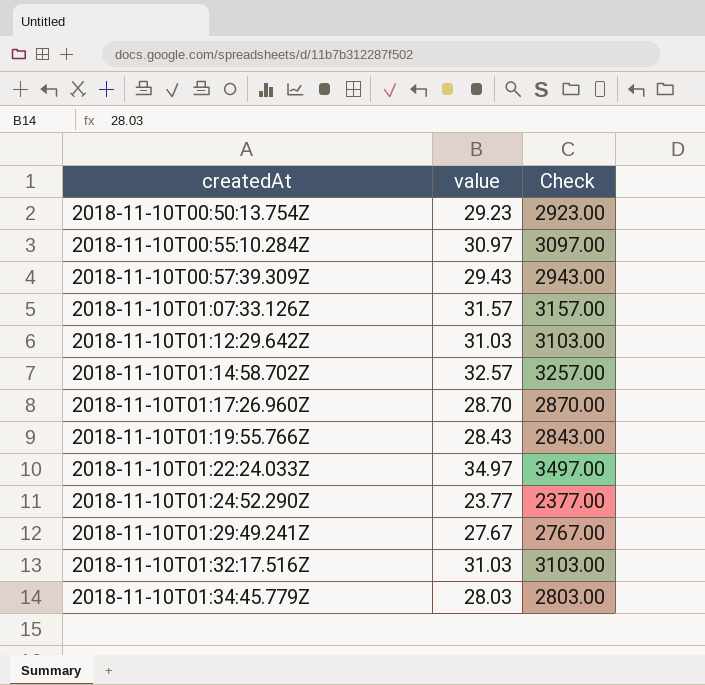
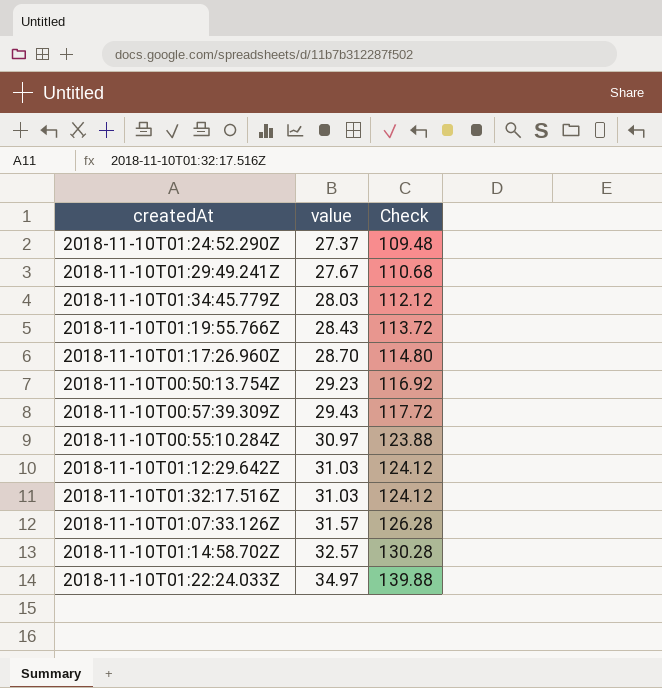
row order: createdAt ascending -> value ascending
column Check | formula: [value] * 100 -> [value] * 4
2018-11-10T01:24:52.290Z | value: 23.77 -> 27.37

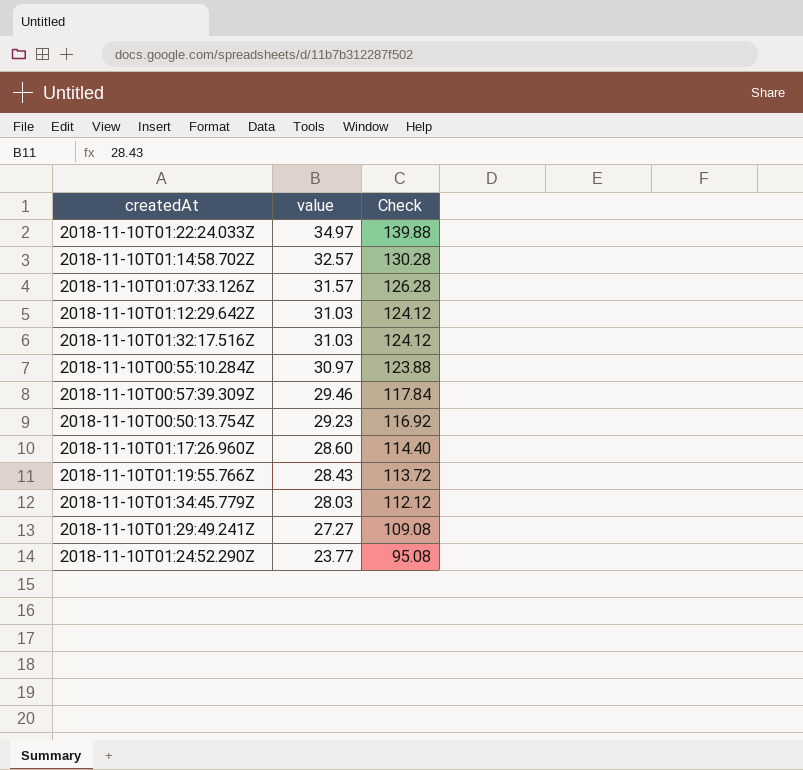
row order: value ascending -> value descending
2018-11-10T00:57:39.309Z | value: 29.43 -> 29.46
2018-11-10T00:57:39.309Z | Check: 117.72 -> 117.84
2018-11-10T01:17:26.960Z | value: 28.70 -> 28.60
2018-11-10T01:17:26.960Z | Check: 114.80 -> 114.40
2018-11-10T01:29:49.241Z | value: 27.67 -> 27.27
2018-11-10T01:29:49.241Z | Check: 110.68 -> 109.08
2018-11-10T01:24:52.290Z | value: 27.37 -> 23.77
2018-11-10T01:24:52.290Z | Check: 109.48 -> 95.08

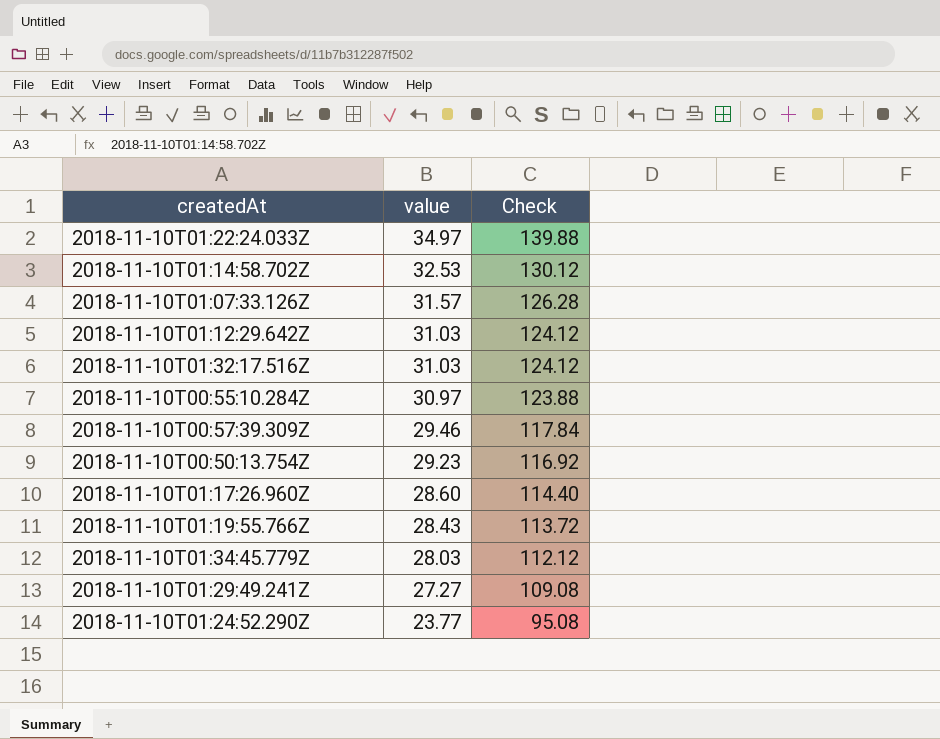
2018-11-10T01:14:58.702Z | value: 32.57 -> 32.53
2018-11-10T01:14:58.702Z | Check: 130.28 -> 130.12

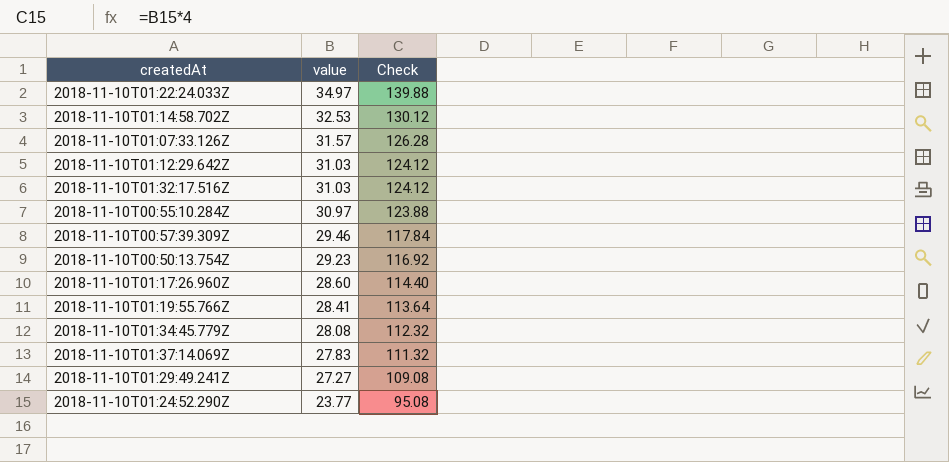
2018-11-10T01:19:55.766Z | value: 28.43 -> 28.41
2018-11-10T01:19:55.766Z | Check: 113.72 -> 113.64
2018-11-10T01:34:45.779Z | value: 28.03 -> 28.08
2018-11-10T01:34:45.779Z | Check: 112.12 -> 112.32
row 2018-11-10T01:37:14.069Z: none -> 27.83 | 111.32

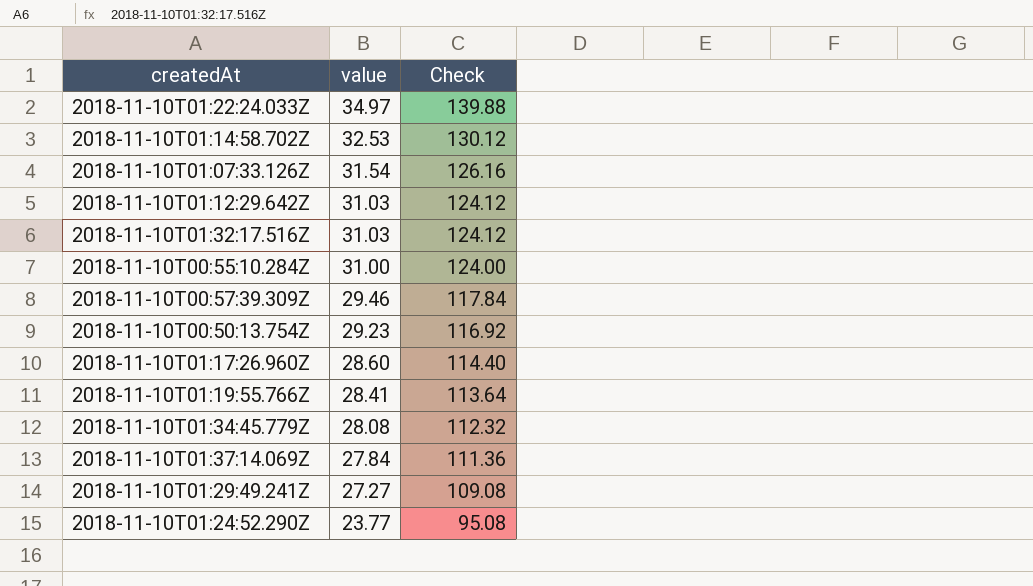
2018-11-10T01:07:33.126Z | value: 31.57 -> 31.54
2018-11-10T01:07:33.126Z | Check: 126.28 -> 126.16
2018-11-10T00:55:10.284Z | value: 30.97 -> 31.00
2018-11-10T00:55:10.284Z | Check: 123.88 -> 124.00
2018-11-10T01:37:14.069Z | value: 27.83 -> 27.84
2018-11-10T01:37:14.069Z | Check: 111.32 -> 111.36

